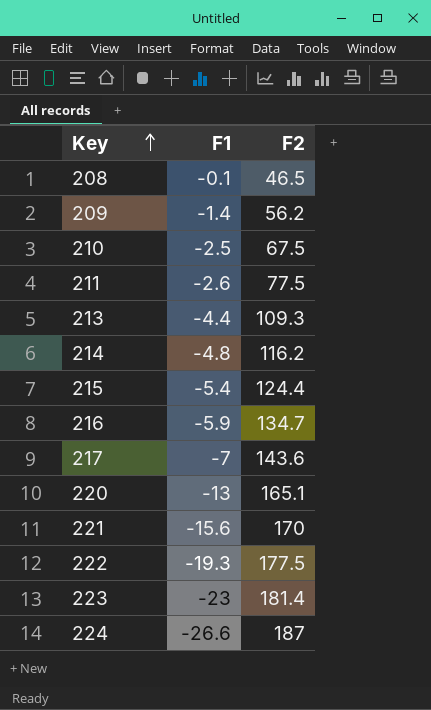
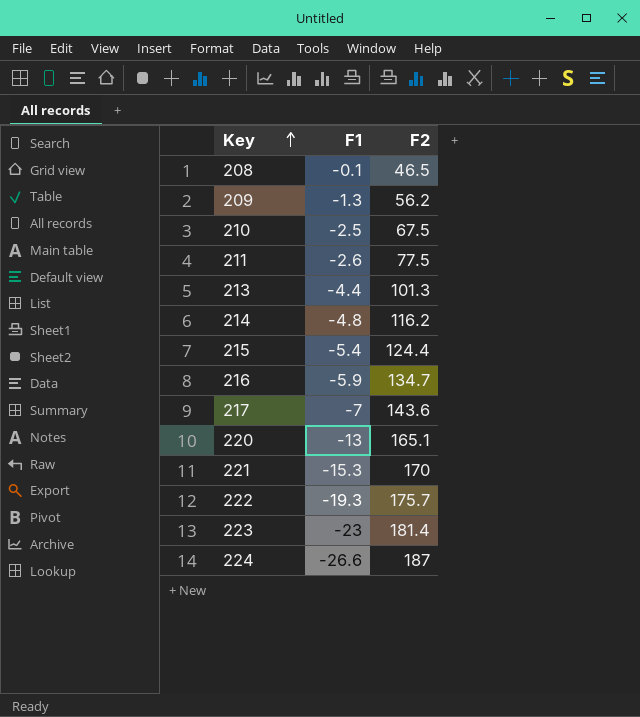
209 | F1: -1.4 -> -1.3
213 | F2: 109.3 -> 101.3
221 | F1: -15.6 -> -15.3
222 | F2: 177.5 -> 175.7

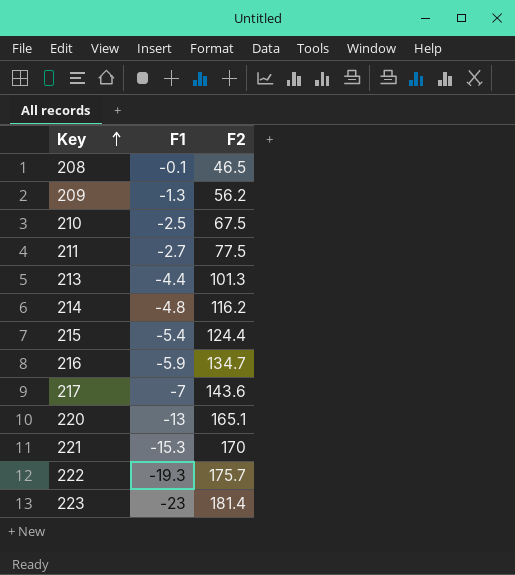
row 224: -26.6 | 187 -> none
211 | F1: -2.6 -> -2.7

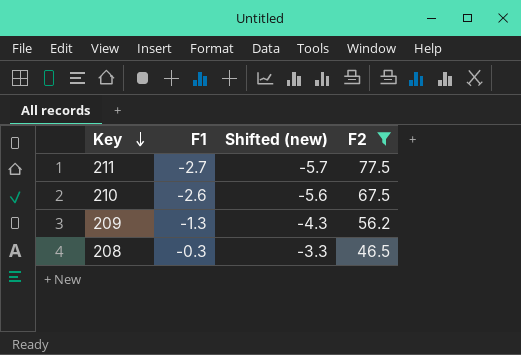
filter: none -> F2 <= 77.5
row order: Key ascending -> Key descending
column Shifted (new) | formula: none -> [F1] - 3
210 | F1: -2.5 -> -2.6
208 | F1: -0.1 -> -0.3

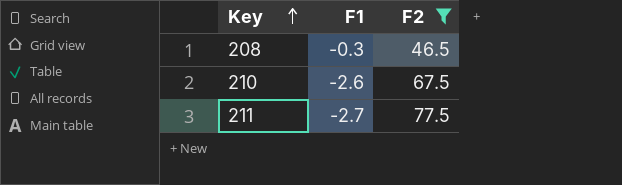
row order: Key descending -> Key ascending
column Shifted (new) | formula: [F1] - 3 -> none
row 209: -1.3 | -4.3 | 56.2 -> none

